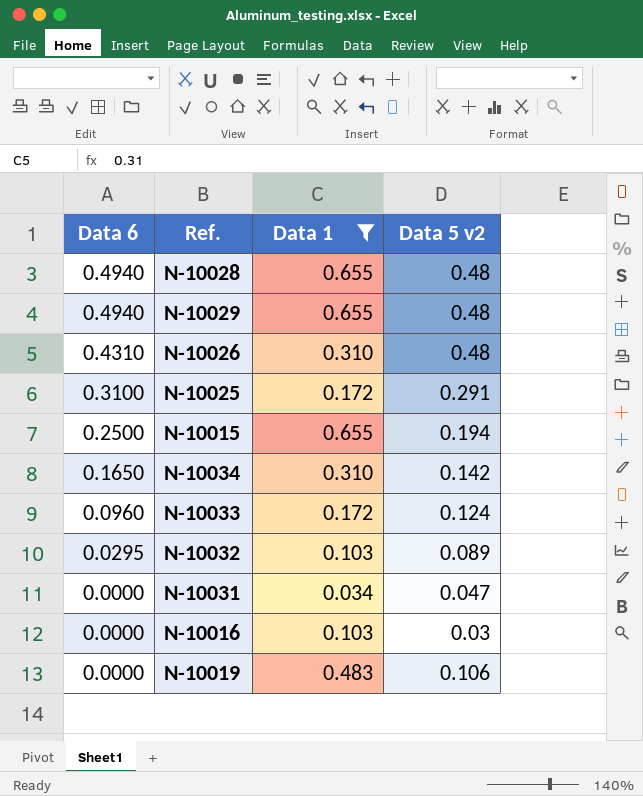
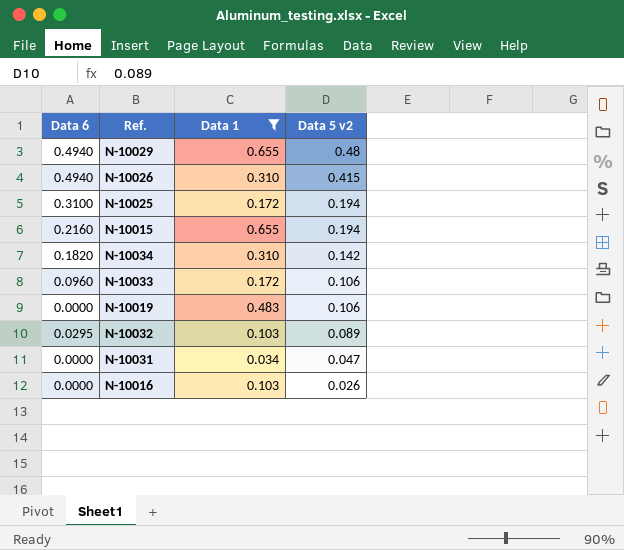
row order: Data 6 descending -> Data 5 v2 descending
row N-10028: 0.4940 | 0.655 | 0.48 -> none
N-10026 | Data 6: 0.4310 -> 0.4940
N-10026 | Data 5 v2: 0.48 -> 0.415
N-10025 | Data 5 v2: 0.291 -> 0.194
N-10015 | Data 6: 0.2500 -> 0.2160
N-10034 | Data 6: 0.1650 -> 0.1820
N-10033 | Data 5 v2: 0.124 -> 0.106
N-10016 | Data 5 v2: 0.03 -> 0.026

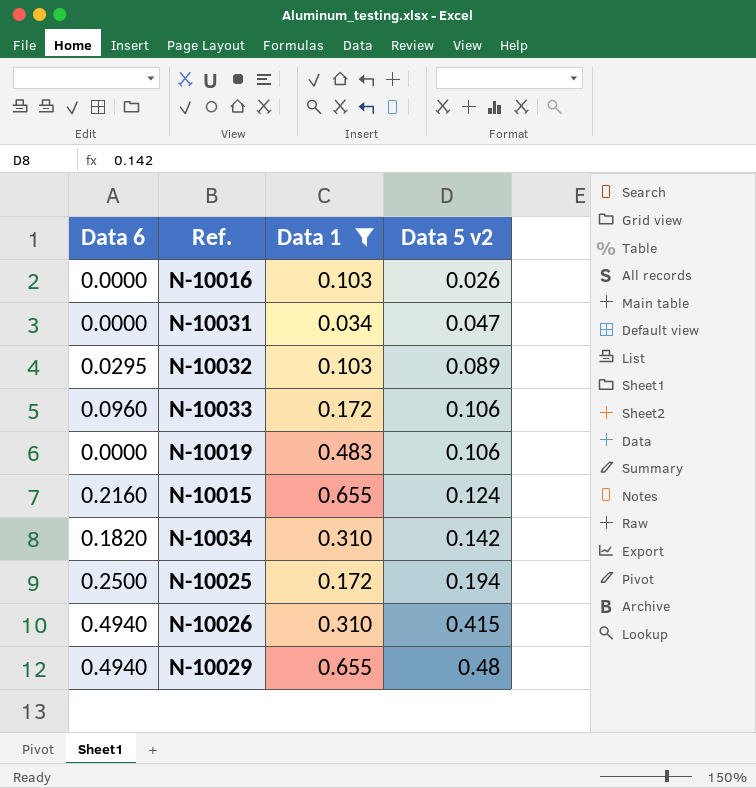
row order: Data 5 v2 descending -> Data 5 v2 ascending
N-10015 | Data 5 v2: 0.194 -> 0.124
N-10025 | Data 6: 0.3100 -> 0.2500

